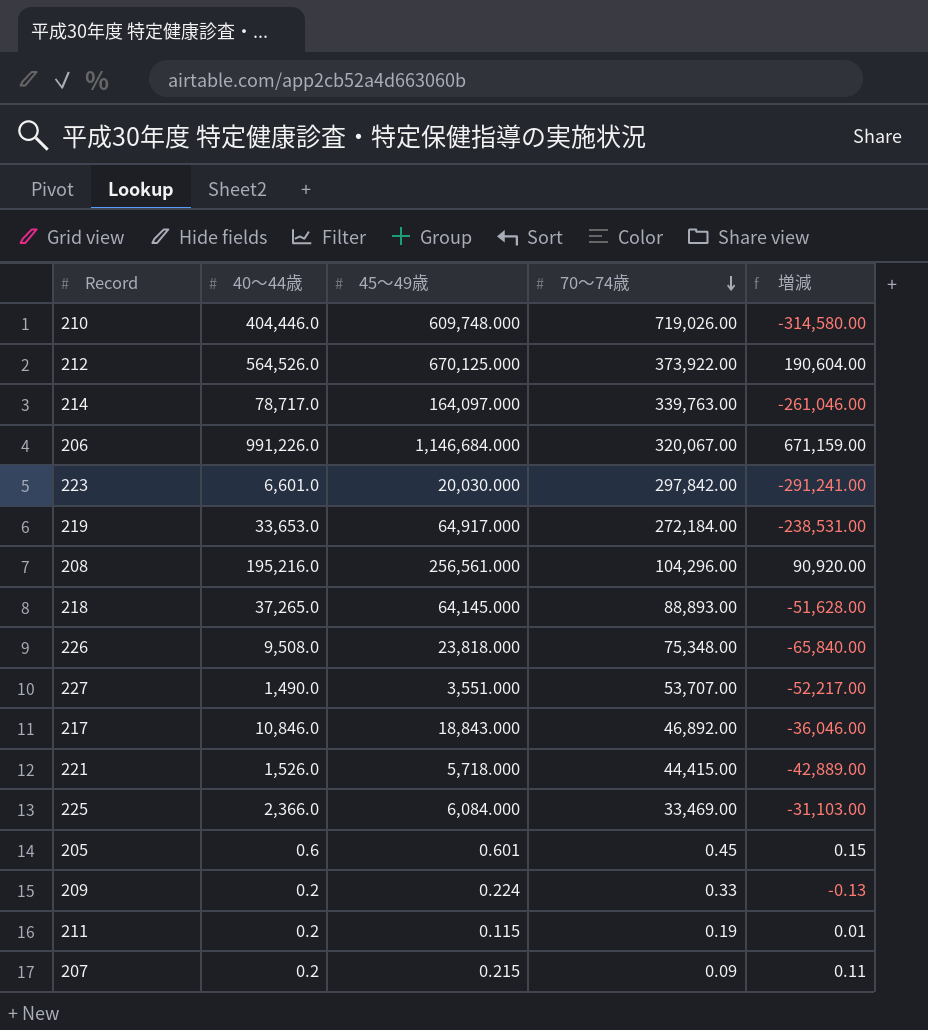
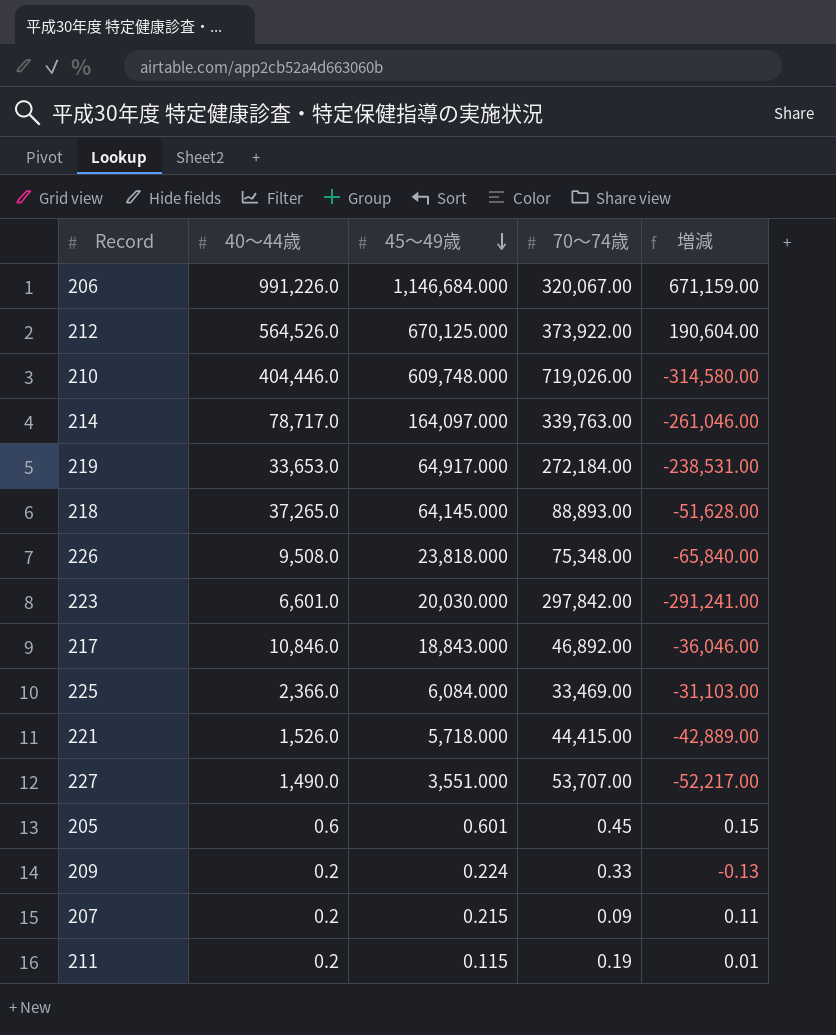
row order: 70～74歳 descending -> 45～49歳 descending
row 208: 195,216.0 | 256,561.000 | 104,296.00 | 90,920.00 -> none

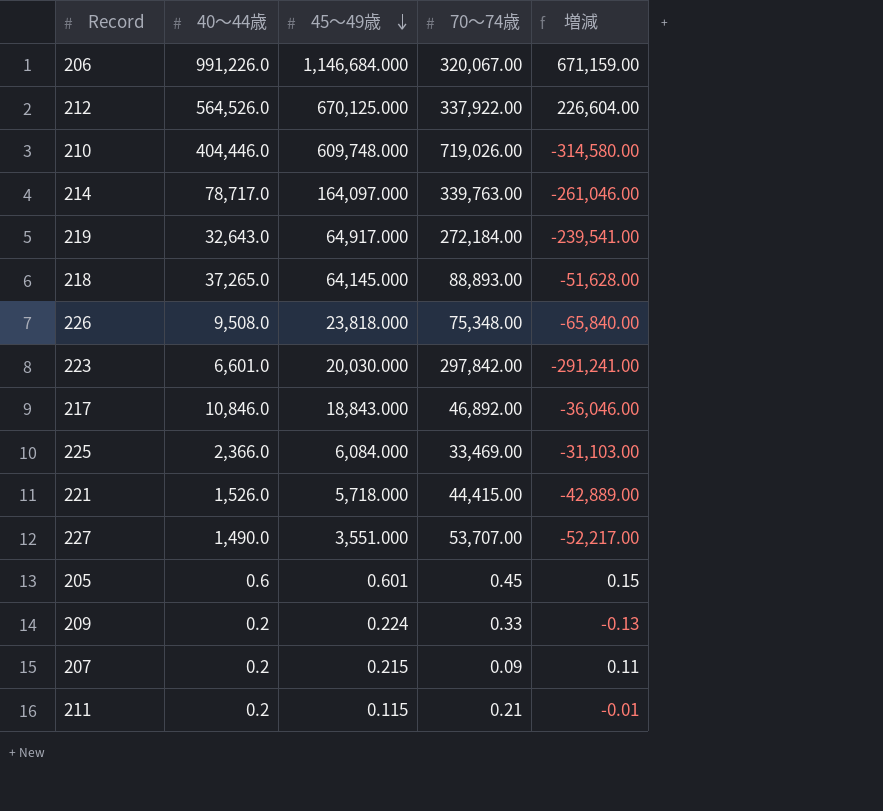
212 | 70～74歳: 373,922.00 -> 337,922.00
212 | 増減: 190,604.00 -> 226,604.00
219 | 40～44歳: 33,653.0 -> 32,643.0
219 | 増減: -238,531.00 -> -239,541.00
211 | 70～74歳: 0.19 -> 0.21
211 | 増減: 0.01 -> -0.01

